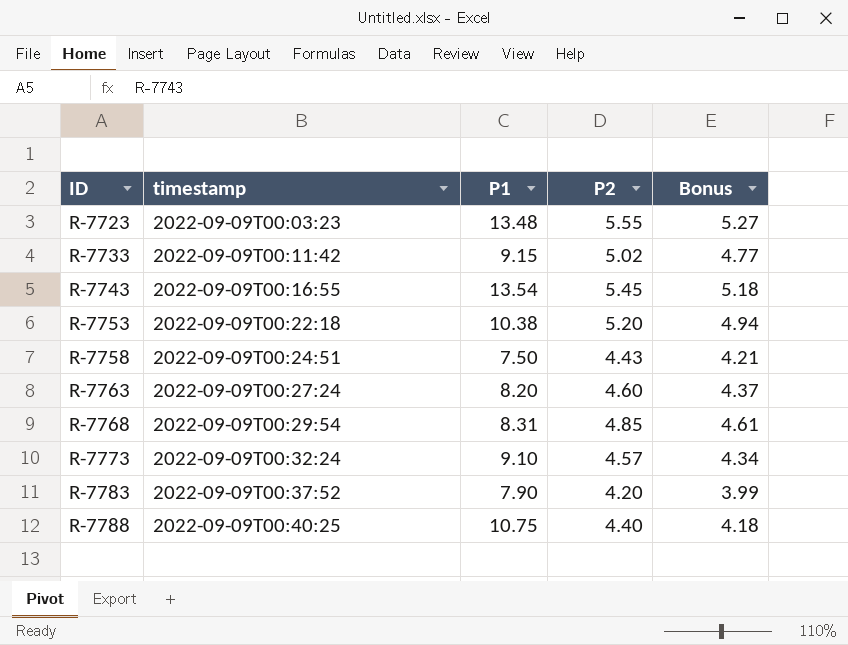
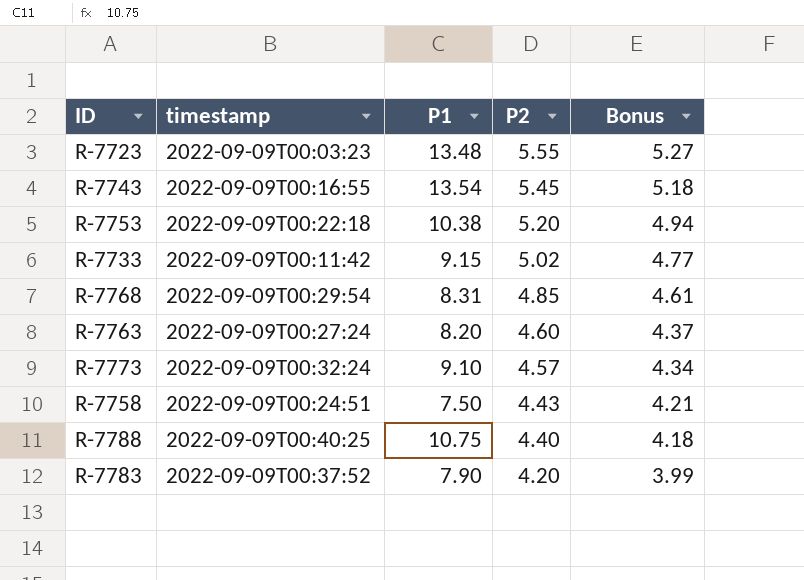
row order: ID ascending -> P2 descending

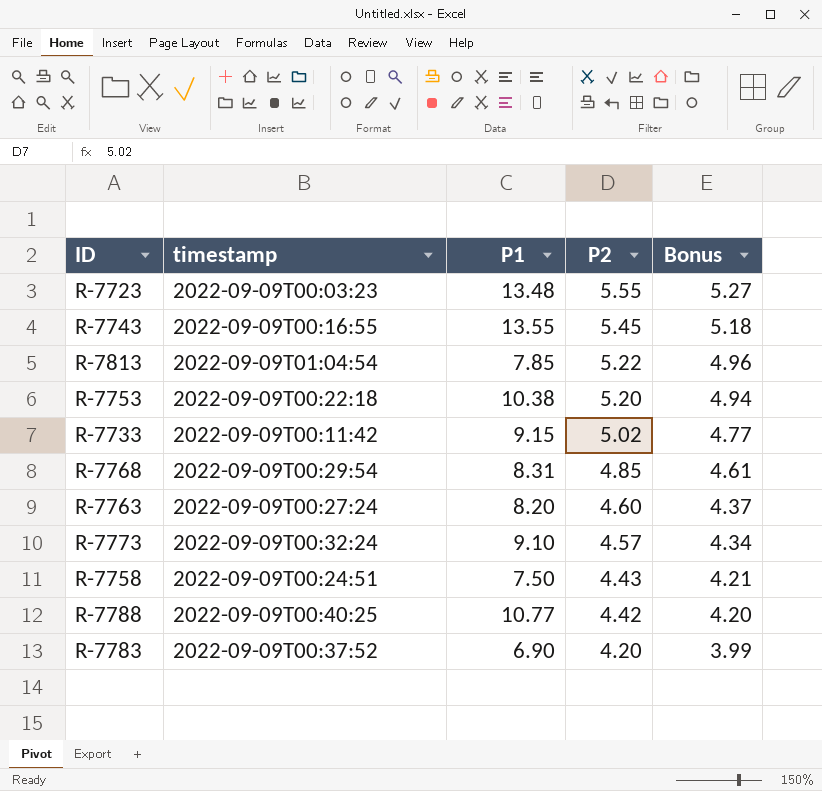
R-7743 | P1: 13.54 -> 13.55
row R-7813: none -> 2022-09-09T01:04:54 | 7.85 | 5.22 | 4.96
R-7788 | P1: 10.75 -> 10.77
R-7788 | P2: 4.40 -> 4.42
R-7788 | Bonus: 4.18 -> 4.20
R-7783 | P1: 7.90 -> 6.90

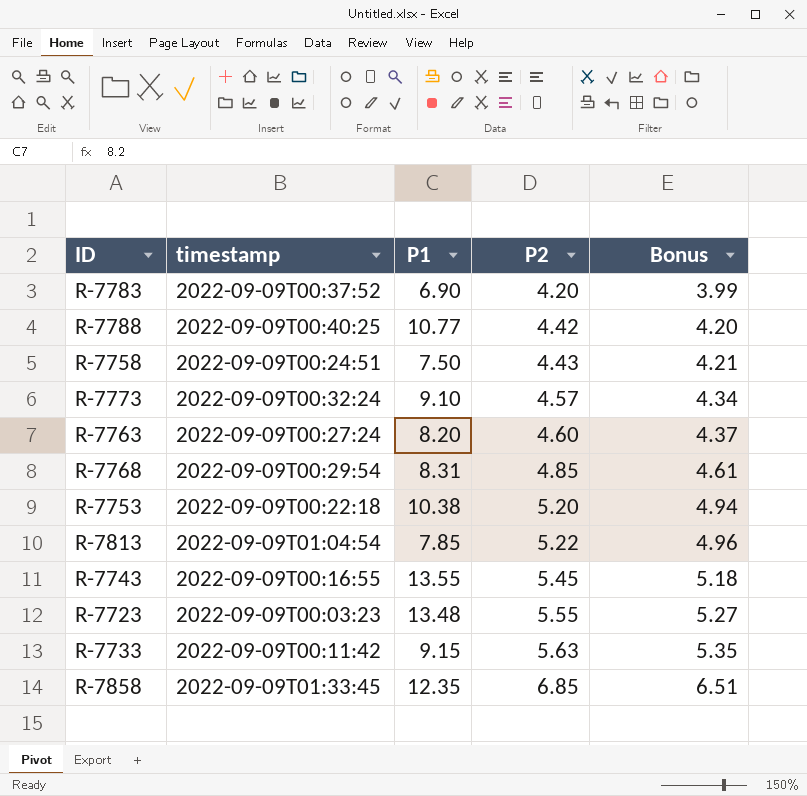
row order: P2 descending -> P2 ascending
R-7733 | P2: 5.02 -> 5.63
R-7733 | Bonus: 4.77 -> 5.35
row R-7858: none -> 2022-09-09T01:33:45 | 12.35 | 6.85 | 6.51

